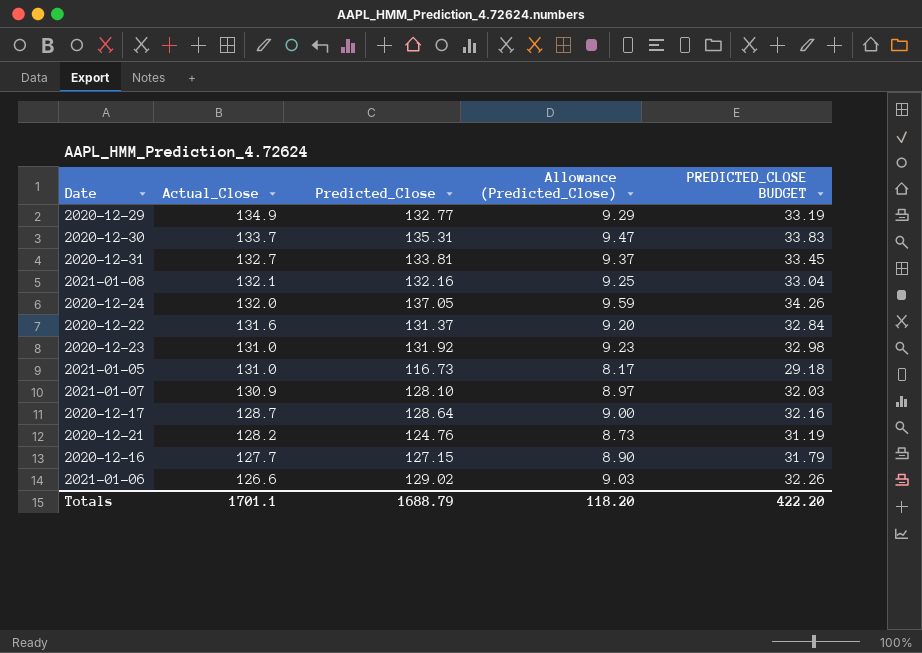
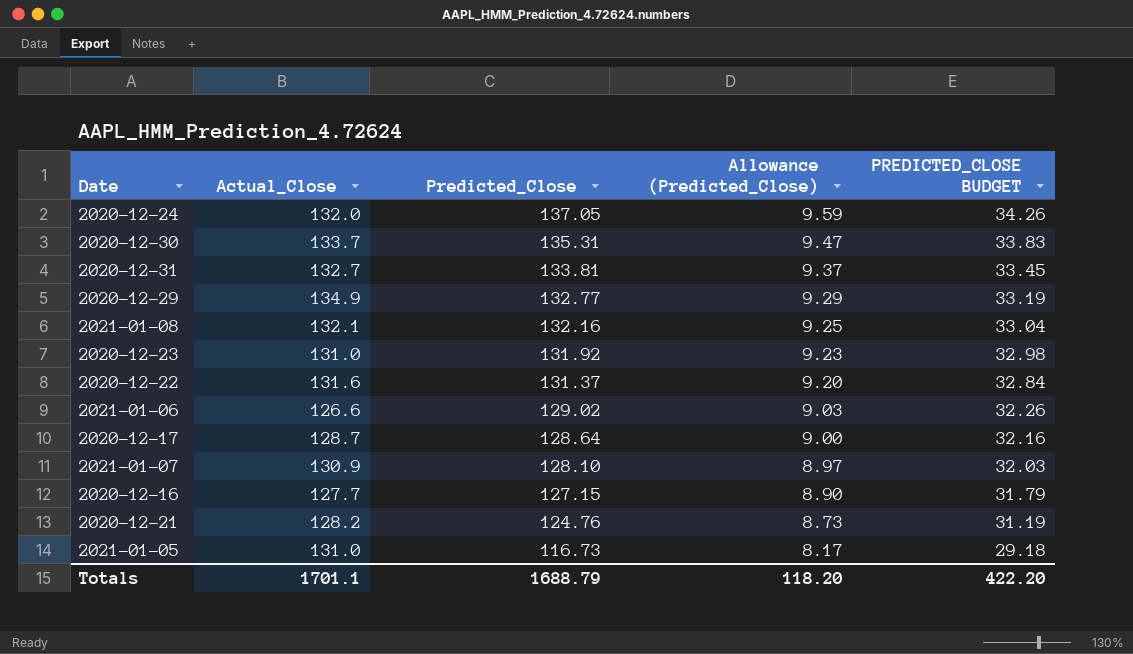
row order: Actual_Close descending -> Predicted_Close descending

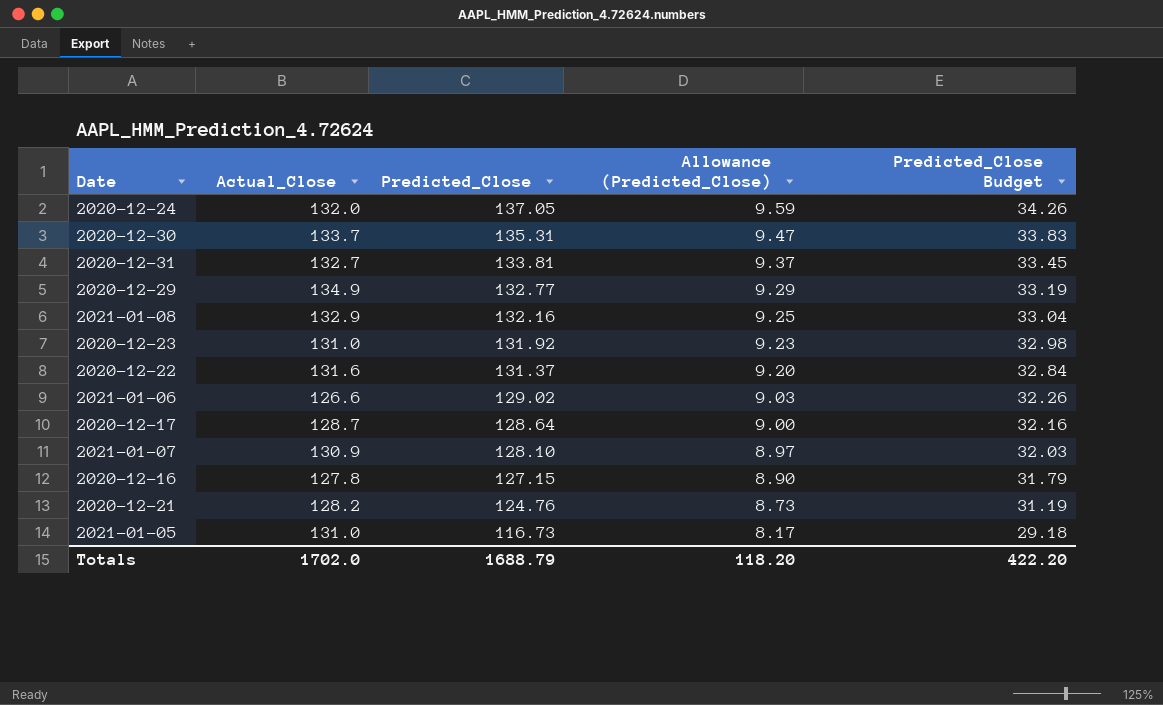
column name: PREDICTED_CLOSE BUDGET -> Predicted_Close Budget
2021-01-08 | Actual_Close: 132.1 -> 132.9
2020-12-16 | Actual_Close: 127.7 -> 127.8
Totals | Actual_Close: 1701.1 -> 1702.0

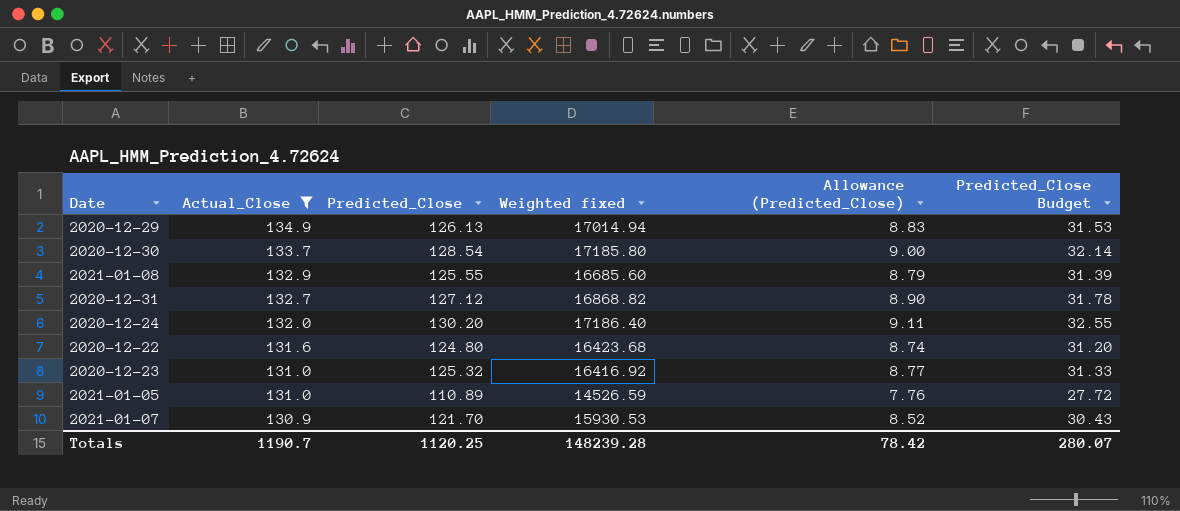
filter: none -> Actual_Close >= 130.9
row order: Predicted_Close descending -> Actual_Close descending
column Weighted fixed | formula: none -> [Actual_Close] * [Predicted_Close]
2020-12-29 | Predicted_Close: 132.77 -> 126.13
2020-12-29 | Allowance (Predicted_Close): 9.29 -> 8.83
2020-12-29 | Predicted_Close Budget: 33.19 -> 31.53
2020-12-30 | Predicted_Close: 135.31 -> 128.54
2020-12-30 | Allowance (Predicted_Close): 9.47 -> 9.00
2020-12-30 | Predicted_Close Budget: 33.83 -> 32.14
2021-01-08 | Predicted_Close: 132.16 -> 125.55
2021-01-08 | Allowance (Predicted_Close): 9.25 -> 8.79
2021-01-08 | Predicted_Close Budget: 33.04 -> 31.39
2020-12-31 | Predicted_Close: 133.81 -> 127.12
2020-12-31 | Allowance (Predicted_Close): 9.37 -> 8.90
2020-12-31 | Predicted_Close Budget: 33.45 -> 31.78
2020-12-24 | Predicted_Close: 137.05 -> 130.20
2020-12-24 | Allowance (Predicted_Close): 9.59 -> 9.11
2020-12-24 | Predicted_Close Budget: 34.26 -> 32.55
2020-12-22 | Predicted_Close: 131.37 -> 124.80
2020-12-22 | Allowance (Predicted_Close): 9.20 -> 8.74
2020-12-22 | Predicted_Close Budget: 32.84 -> 31.20
2020-12-23 | Predicted_Close: 131.92 -> 125.32
2020-12-23 | Allowance (Predicted_Close): 9.23 -> 8.77
2020-12-23 | Predicted_Close Budget: 32.98 -> 31.33
2021-01-05 | Predicted_Close: 116.73 -> 110.89
2021-01-05 | Allowance (Predicted_Close): 8.17 -> 7.76
2021-01-05 | Predicted_Close Budget: 29.18 -> 27.72
2021-01-07 | Predicted_Close: 128.10 -> 121.70
2021-01-07 | Allowance (Predicted_Close): 8.97 -> 8.52
2021-01-07 | Predicted_Close Budget: 32.03 -> 30.43
Totals | Actual_Close: 1702.0 -> 1190.7
Totals | Predicted_Close: 1688.79 -> 1120.25
Totals | Allowance (Predicted_Close): 118.20 -> 78.42
Totals | Predicted_Close Budget: 422.20 -> 280.07

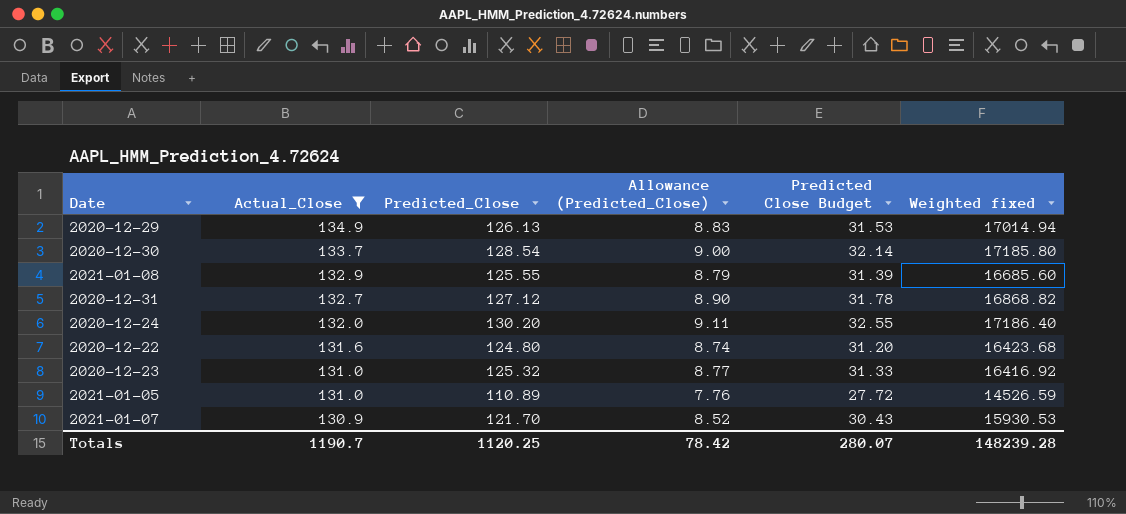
column name: Predicted_Close Budget -> Predicted Close Budget
column Weighted fixed | position: 4 -> 6

